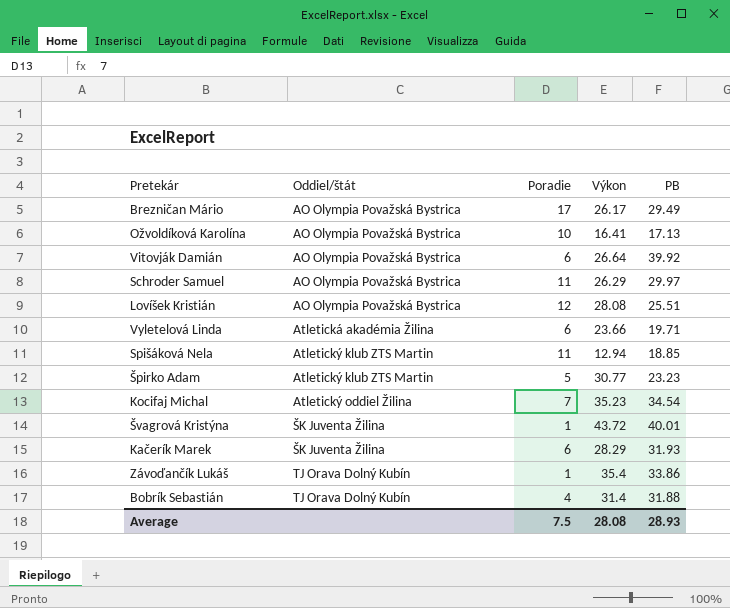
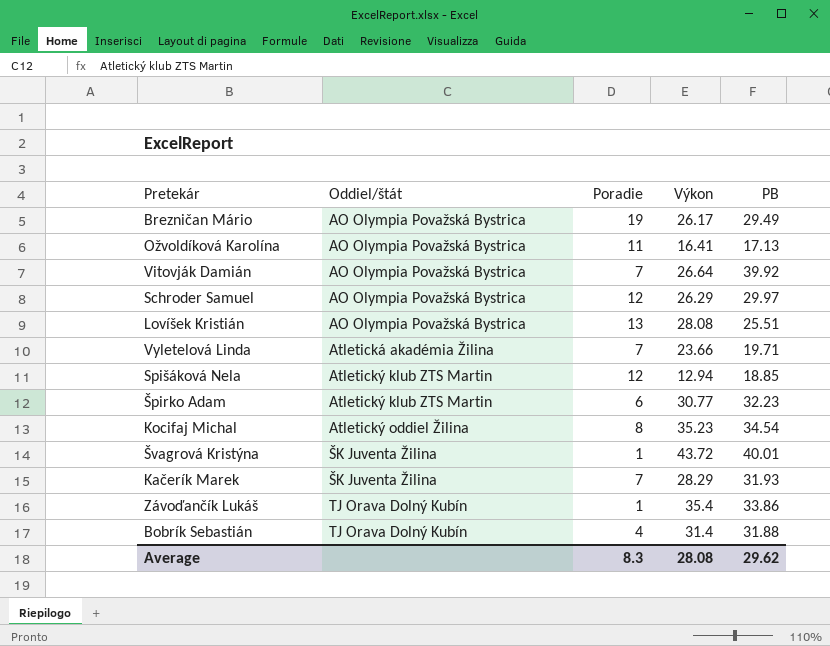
Brezničan Mário | Poradie: 17 -> 19
Ožvoldíková Karolína | Poradie: 10 -> 11
Vitovják Damián | Poradie: 6 -> 7
Schroder Samuel | Poradie: 11 -> 12
Lovíšek Kristián | Poradie: 12 -> 13
Vyletelová Linda | Poradie: 6 -> 7
Spišáková Nela | Poradie: 11 -> 12
Špirko Adam | Poradie: 5 -> 6
Špirko Adam | PB: 23.23 -> 32.23
Kocifaj Michal | Poradie: 7 -> 8
Kačerík Marek | Poradie: 6 -> 7
Average | Poradie: 7.5 -> 8.3
Average | PB: 28.93 -> 29.62

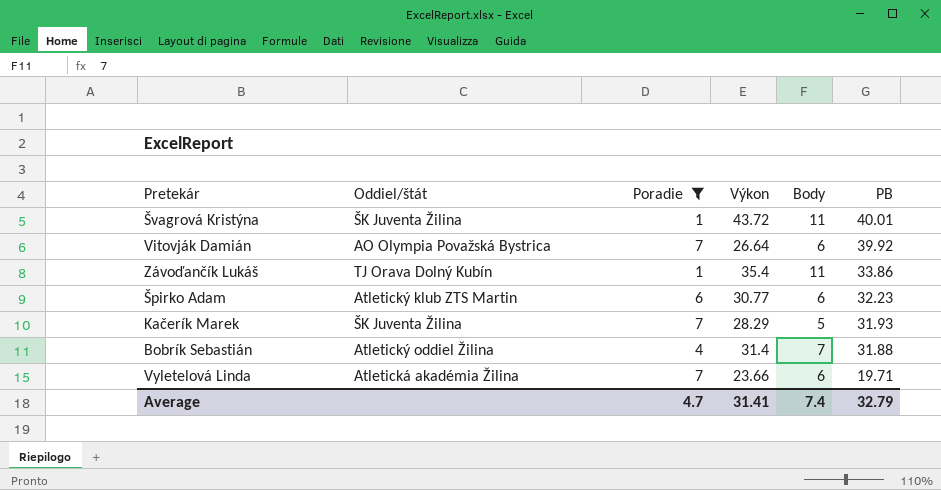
filter: none -> Poradie <= 7
row order: Oddiel/štát ascending -> PB descending
column Body | position: none -> 5
Bobrík Sebastián | Oddiel/štát: TJ Orava Dolný Kubín -> Atletický oddiel Žilina
Average | Poradie: 8.3 -> 4.7
Average | Výkon: 28.08 -> 31.41
Average | PB: 29.62 -> 32.79

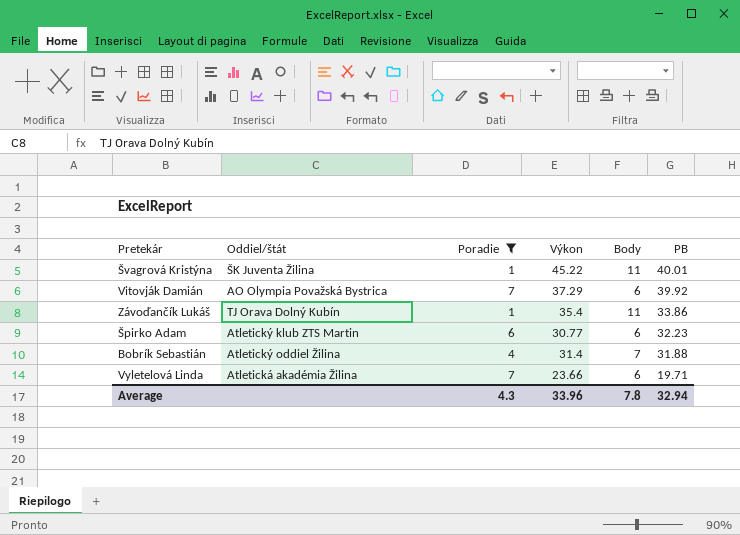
row Kačerík Marek: ŠK Juventa Žilina | 7 | 28.29 | 5 | 31.93 -> none
Švagrová Kristýna | Výkon: 43.72 -> 45.22
Vitovják Damián | Výkon: 26.64 -> 37.29
Average | Poradie: 4.7 -> 4.3
Average | Výkon: 31.41 -> 33.96
Average | Body: 7.4 -> 7.8
Average | PB: 32.79 -> 32.94

